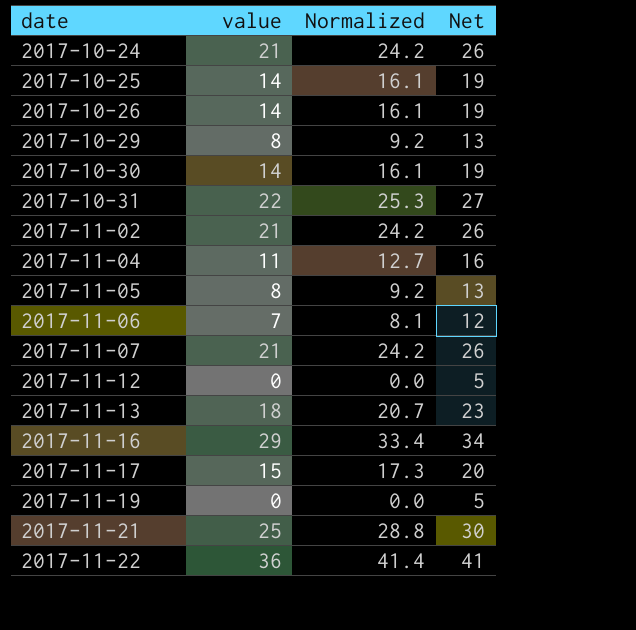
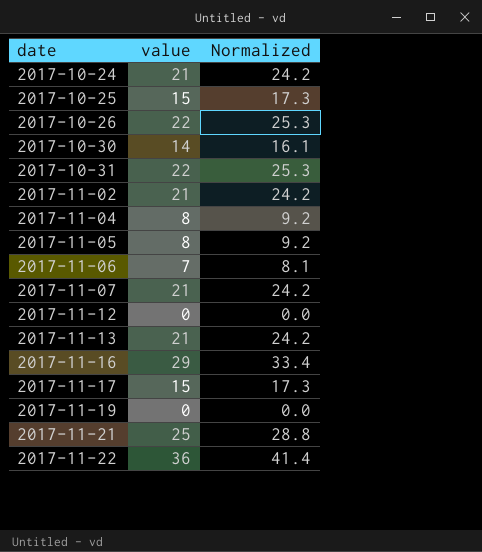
column Net | formula: [value] + 5 -> none
row 2017-10-29: 8 | 9.2 | 13 -> none
2017-10-25 | value: 14 -> 15
2017-10-25 | Normalized: 16.1 -> 17.3
2017-10-26 | value: 14 -> 22
2017-10-26 | Normalized: 16.1 -> 25.3
2017-11-04 | value: 11 -> 8
2017-11-04 | Normalized: 12.7 -> 9.2
2017-11-13 | value: 18 -> 21
2017-11-13 | Normalized: 20.7 -> 24.2

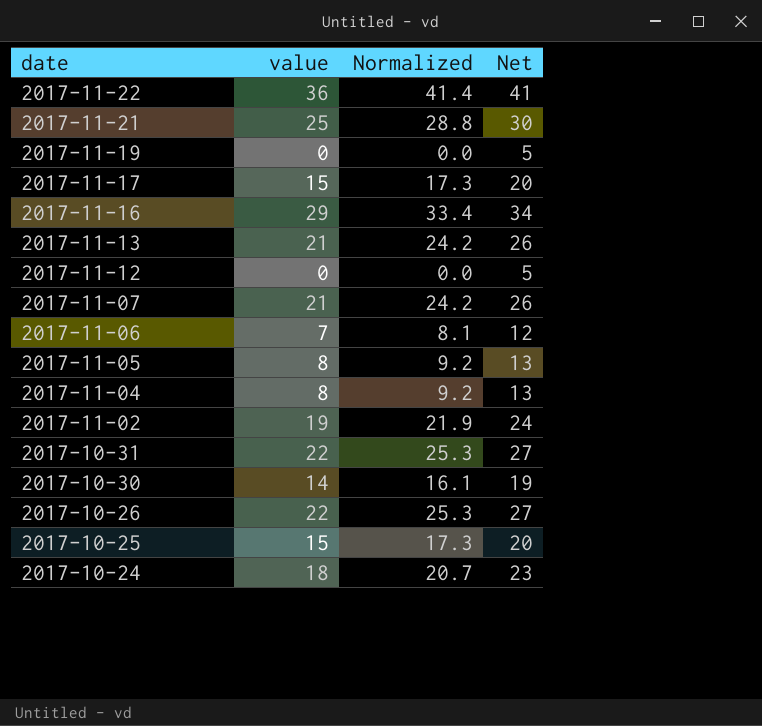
row order: date ascending -> date descending
column Net | formula: none -> [value] + 5
2017-11-02 | value: 21 -> 19
2017-11-02 | Normalized: 24.2 -> 21.9
2017-10-24 | value: 21 -> 18
2017-10-24 | Normalized: 24.2 -> 20.7

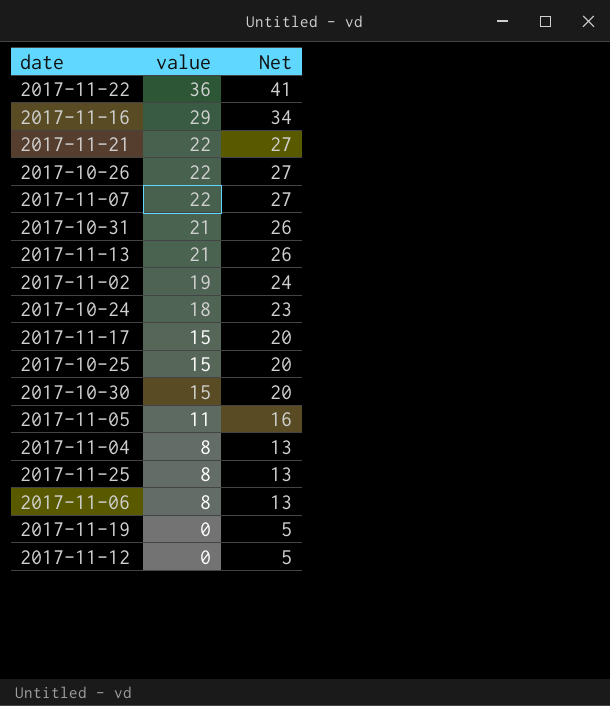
row order: date descending -> value descending
column Normalized | formula: [value] * 1.15 -> none
2017-11-21 | value: 25 -> 22
2017-11-21 | Net: 30 -> 27
2017-11-07 | value: 21 -> 22
2017-11-07 | Net: 26 -> 27
2017-10-31 | value: 22 -> 21
2017-10-31 | Net: 27 -> 26
2017-10-30 | value: 14 -> 15
2017-10-30 | Net: 19 -> 20
2017-11-05 | value: 8 -> 11
2017-11-05 | Net: 13 -> 16
row 2017-11-25: none -> 8 | 13
2017-11-06 | value: 7 -> 8
2017-11-06 | Net: 12 -> 13

